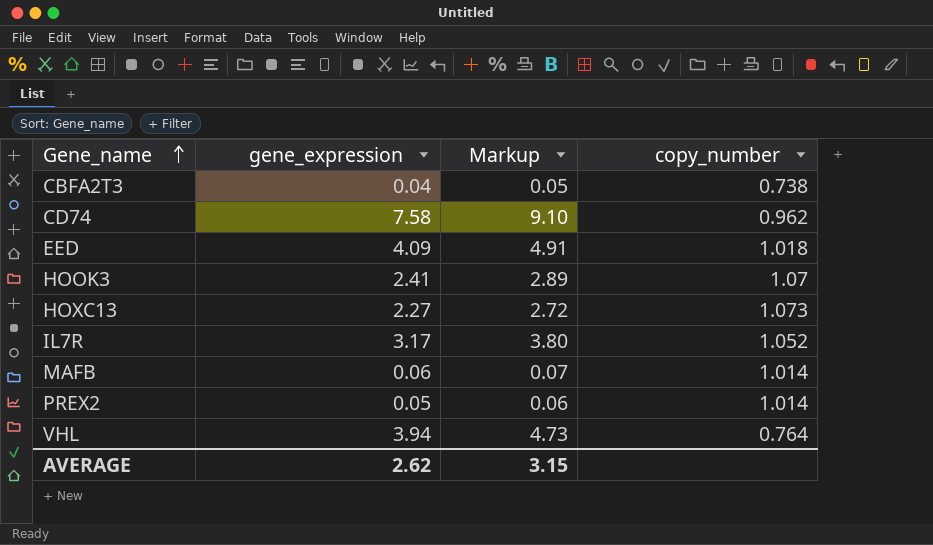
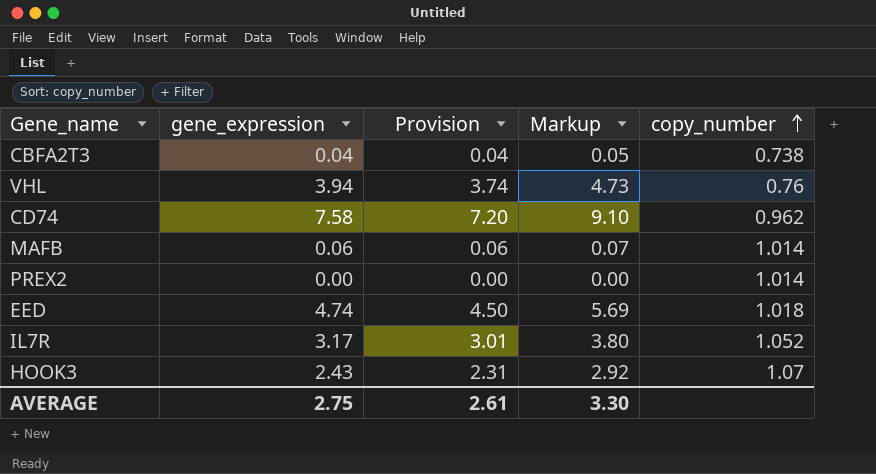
row order: Gene_name ascending -> copy_number ascending
column Provision | formula: none -> [gene_expression] * 0.95
row HOXC13: 2.27 | 2.72 | 1.073 -> none
VHL | copy_number: 0.764 -> 0.76
PREX2 | gene_expression: 0.05 -> 0.00
PREX2 | Markup: 0.06 -> 0.00
EED | gene_expression: 4.09 -> 4.74
EED | Markup: 4.91 -> 5.69
HOOK3 | gene_expression: 2.41 -> 2.43
HOOK3 | Markup: 2.89 -> 2.92
AVERAGE | gene_expression: 2.62 -> 2.75
AVERAGE | Markup: 3.15 -> 3.30

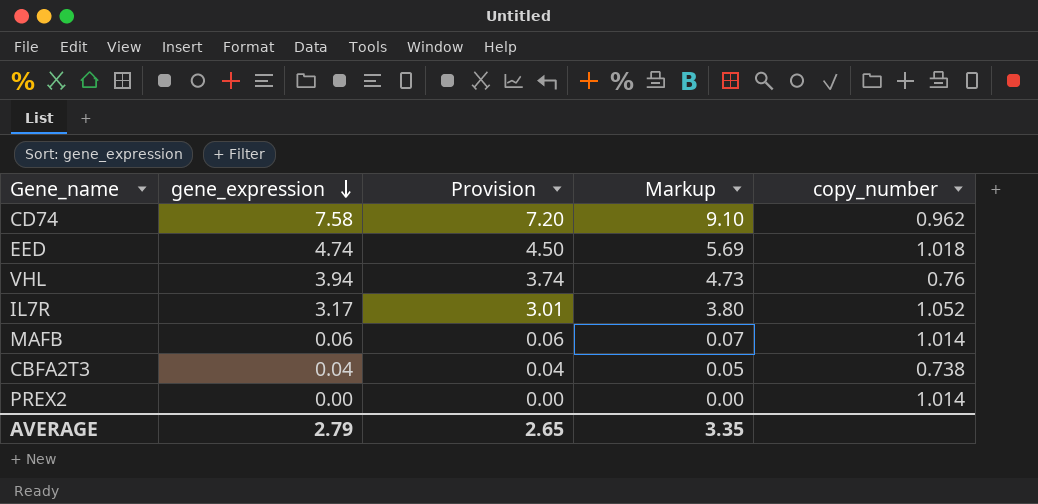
row order: copy_number ascending -> gene_expression descending
row HOOK3: 2.43 | 2.31 | 2.92 | 1.07 -> none
AVERAGE | gene_expression: 2.75 -> 2.79
AVERAGE | Provision: 2.61 -> 2.65
AVERAGE | Markup: 3.30 -> 3.35

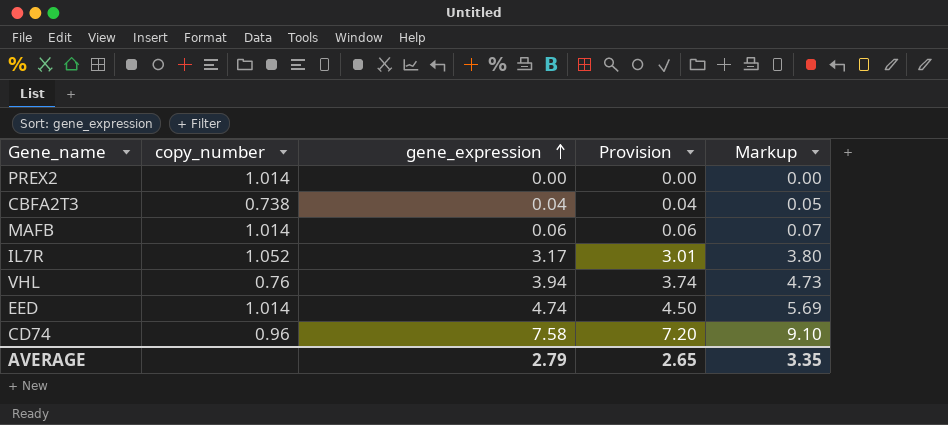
row order: gene_expression descending -> gene_expression ascending
column copy_number | position: 5 -> 2
EED | copy_number: 1.018 -> 1.014
CD74 | copy_number: 0.962 -> 0.96

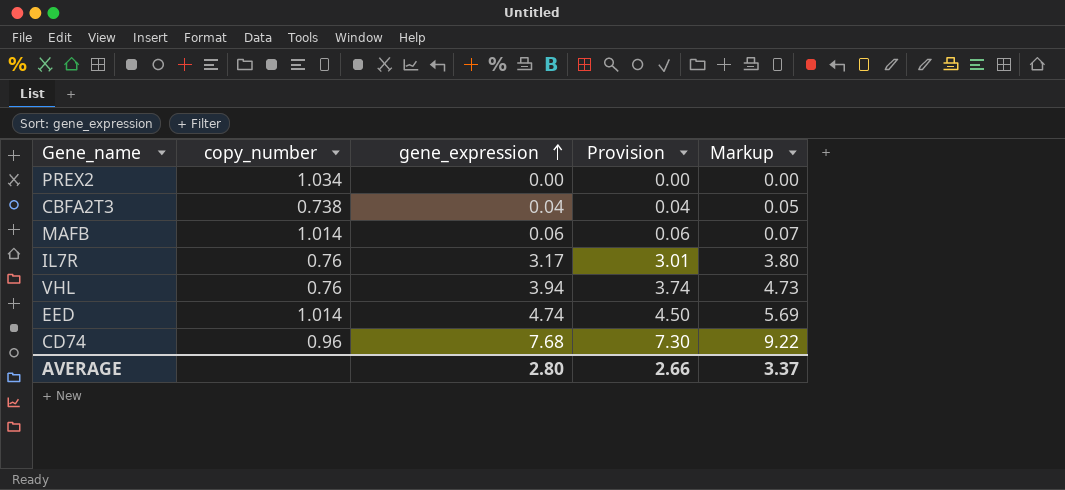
PREX2 | copy_number: 1.014 -> 1.034
IL7R | copy_number: 1.052 -> 0.76
CD74 | gene_expression: 7.58 -> 7.68
CD74 | Provision: 7.20 -> 7.30
CD74 | Markup: 9.10 -> 9.22
AVERAGE | gene_expression: 2.79 -> 2.80
AVERAGE | Provision: 2.65 -> 2.66
AVERAGE | Markup: 3.35 -> 3.37

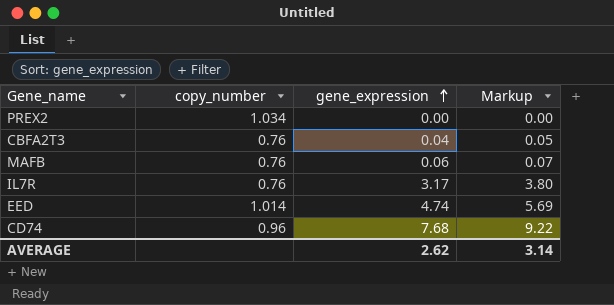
column Provision | formula: [gene_expression] * 0.95 -> none
row VHL: 0.76 | 3.94 | 3.74 | 4.73 -> none
CBFA2T3 | copy_number: 0.738 -> 0.76
MAFB | copy_number: 1.014 -> 0.76
AVERAGE | gene_expression: 2.80 -> 2.62
AVERAGE | Markup: 3.37 -> 3.14

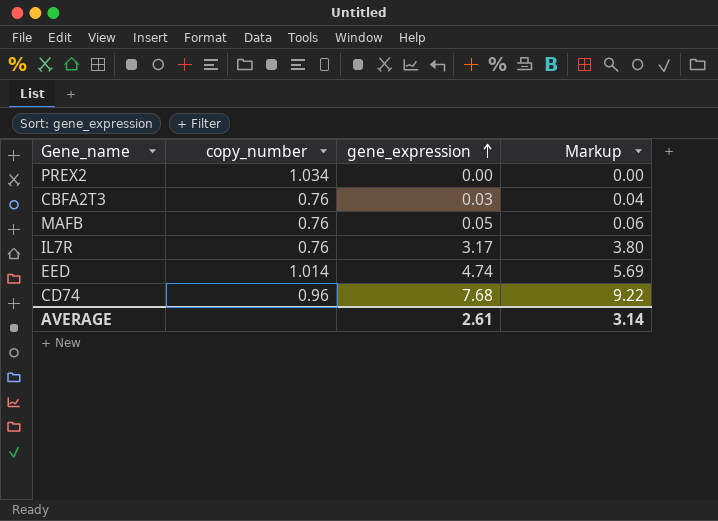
CBFA2T3 | gene_expression: 0.04 -> 0.03
CBFA2T3 | Markup: 0.05 -> 0.04
MAFB | gene_expression: 0.06 -> 0.05
MAFB | Markup: 0.07 -> 0.06
AVERAGE | gene_expression: 2.62 -> 2.61

